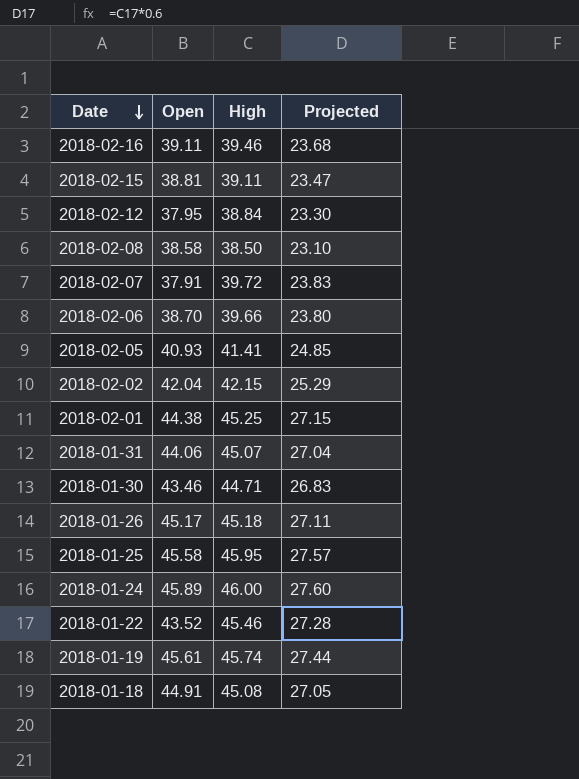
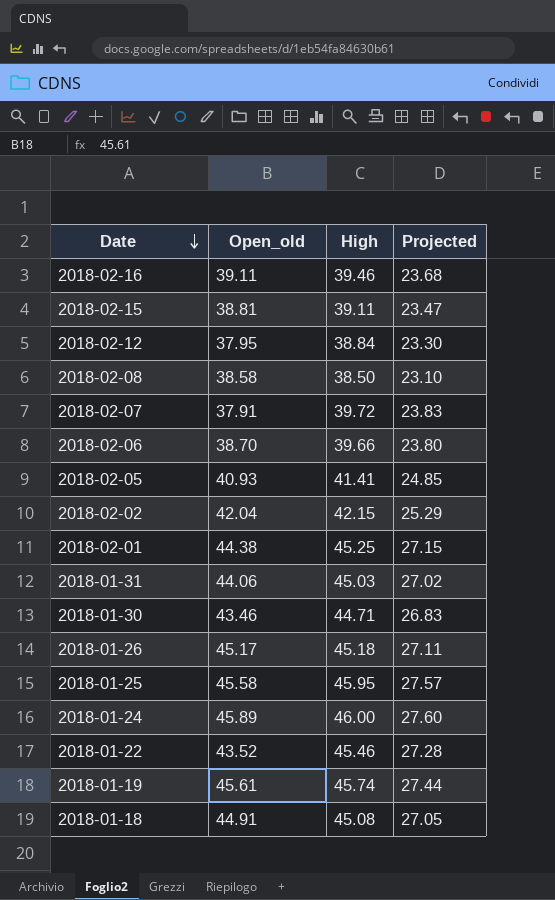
column name: Open -> Open_old
2018-01-31 | High: 45.07 -> 45.03
2018-01-31 | Projected: 27.04 -> 27.02

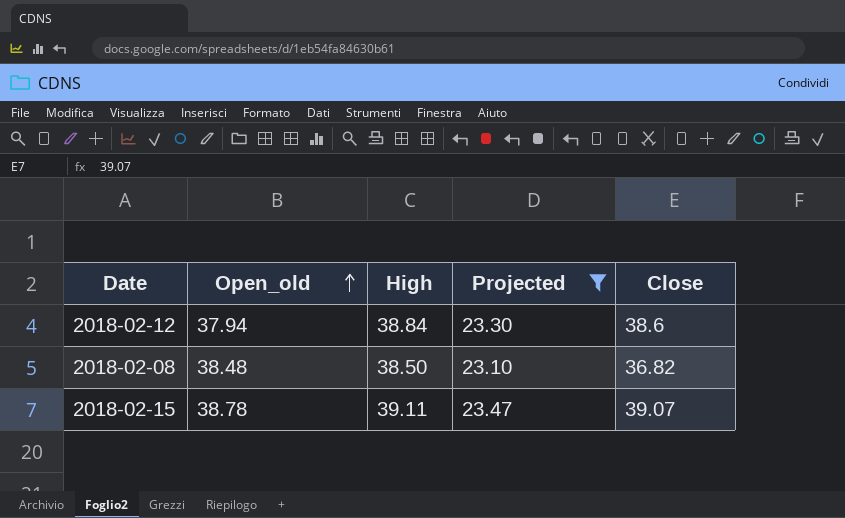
filter: none -> Projected <= 23.47
row order: Date descending -> Open_old ascending
column Close | position: none -> 5
2018-02-12 | Open_old: 37.95 -> 37.94
2018-02-08 | Open_old: 38.58 -> 38.48
2018-02-15 | Open_old: 38.81 -> 38.78

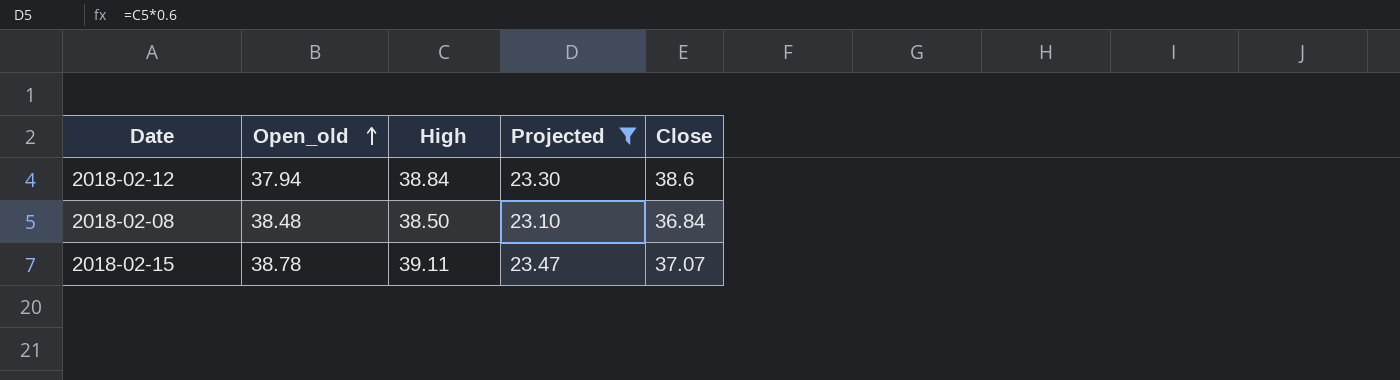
2018-02-08 | Close: 36.82 -> 36.84
2018-02-15 | Close: 39.07 -> 37.07

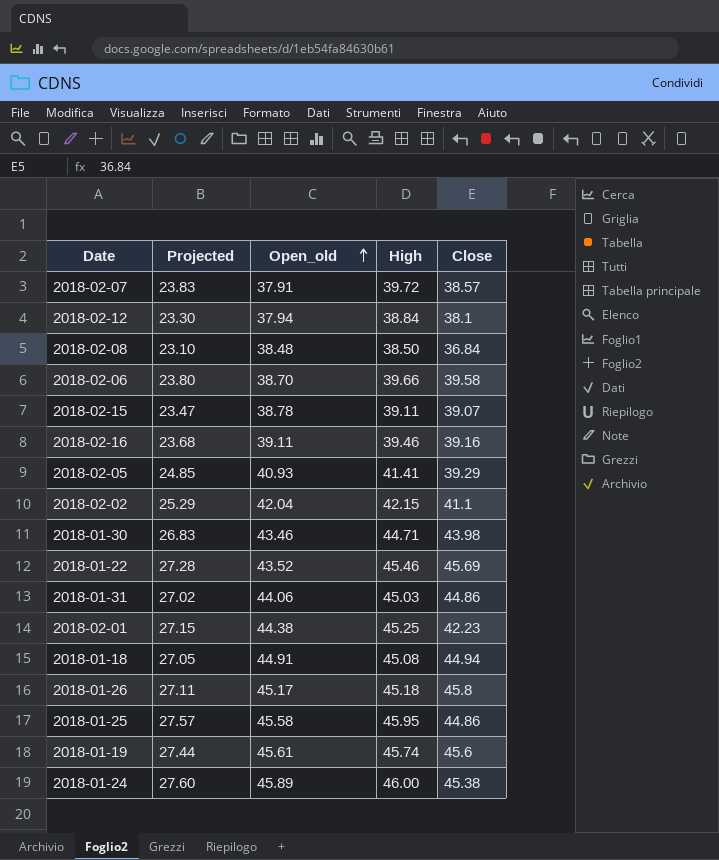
filter: Projected <= 23.47 -> none
column Projected | position: 4 -> 2
2018-02-12 | Close: 38.6 -> 38.1
2018-02-15 | Close: 37.07 -> 39.07

